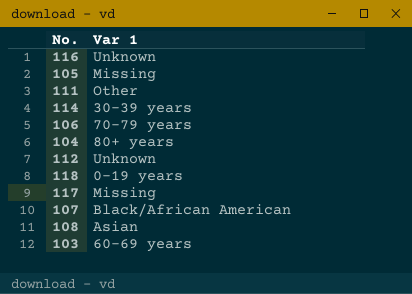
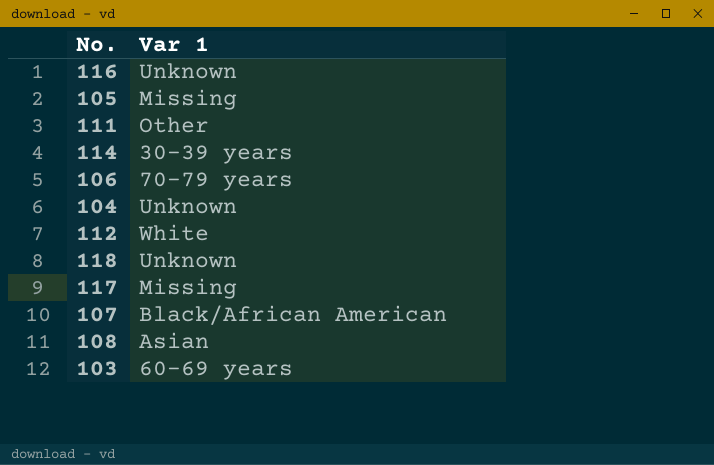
104 | Var 1: 80+ years -> Unknown
112 | Var 1: Unknown -> White
118 | Var 1: 0-19 years -> Unknown

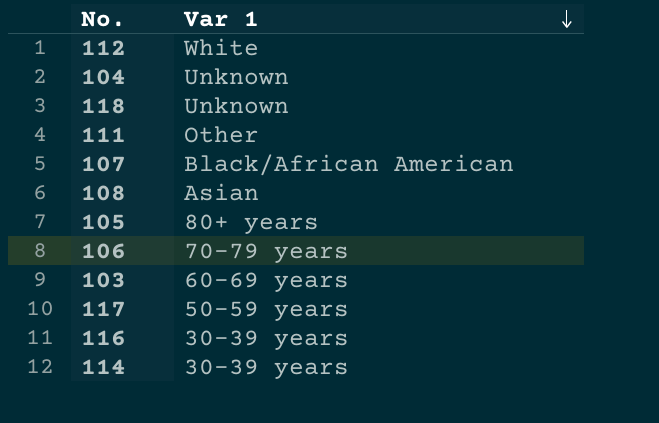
row order: none -> Var 1 descending
105 | Var 1: Missing -> 80+ years
117 | Var 1: Missing -> 50-59 years
116 | Var 1: Unknown -> 30-39 years

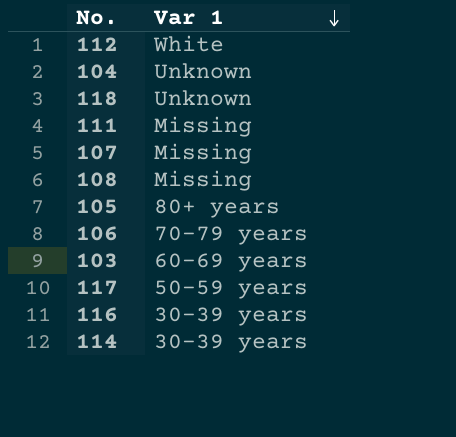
111 | Var 1: Other -> Missing
107 | Var 1: Black/African American -> Missing
108 | Var 1: Asian -> Missing

